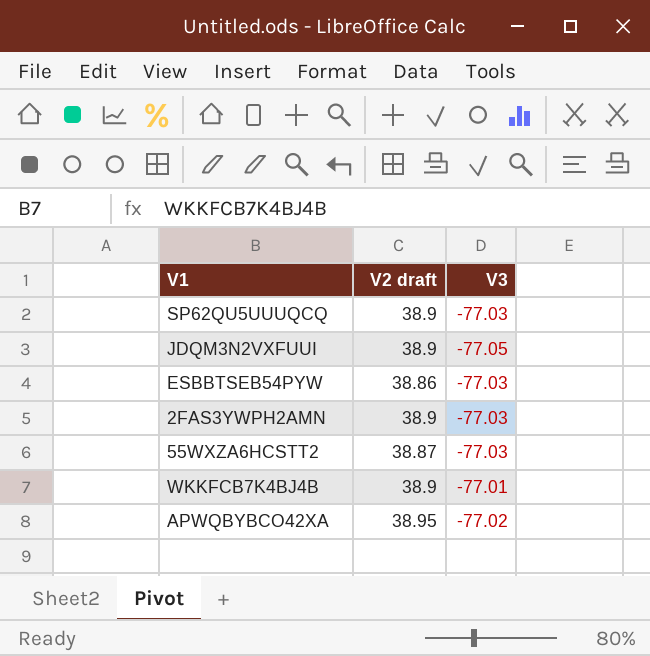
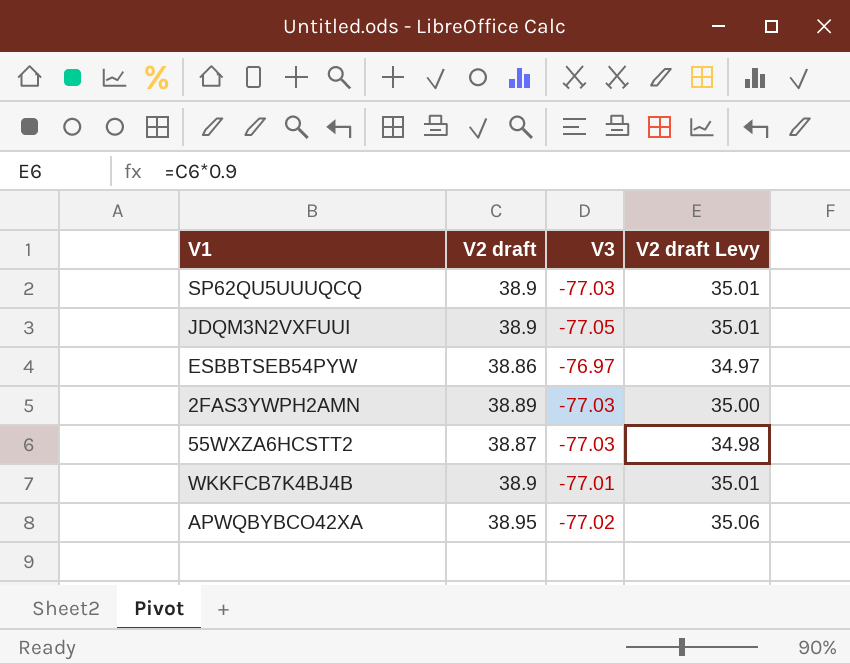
column V2 draft Levy | formula: none -> [V2 draft] * 0.9
ESBBTSEB54PYW | V3: -77.03 -> -76.97
2FAS3YWPH2AMN | V2 draft: 38.9 -> 38.89

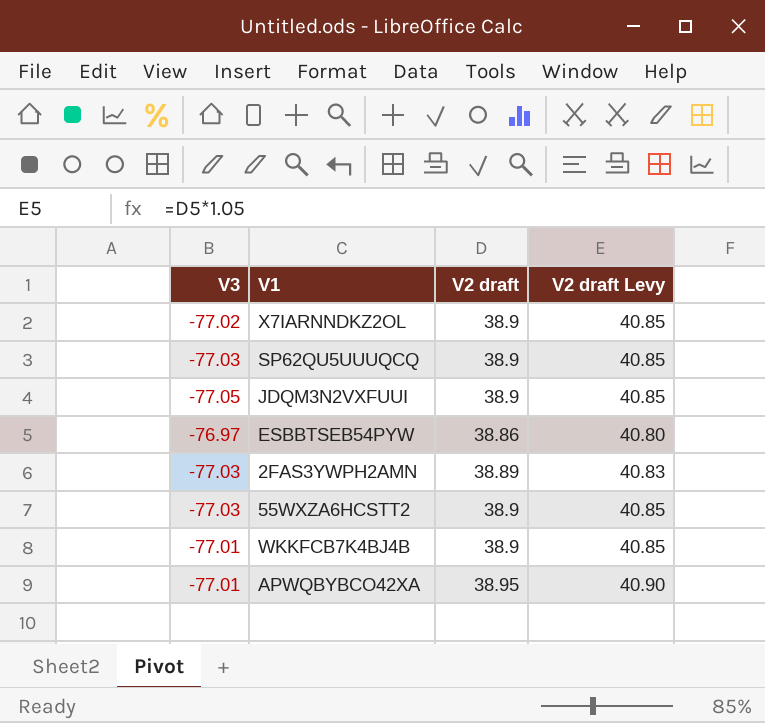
column V3 | position: 3 -> 1
column V2 draft Levy | formula: [V2 draft] * 0.9 -> [V2 draft] * 1.05
row X7IARNNDKZ2OL: none -> -77.02 | 38.9 | 40.85
55WXZA6HCSTT2 | V2 draft: 38.87 -> 38.9
APWQBYBCO42XA | V3: -77.02 -> -77.01

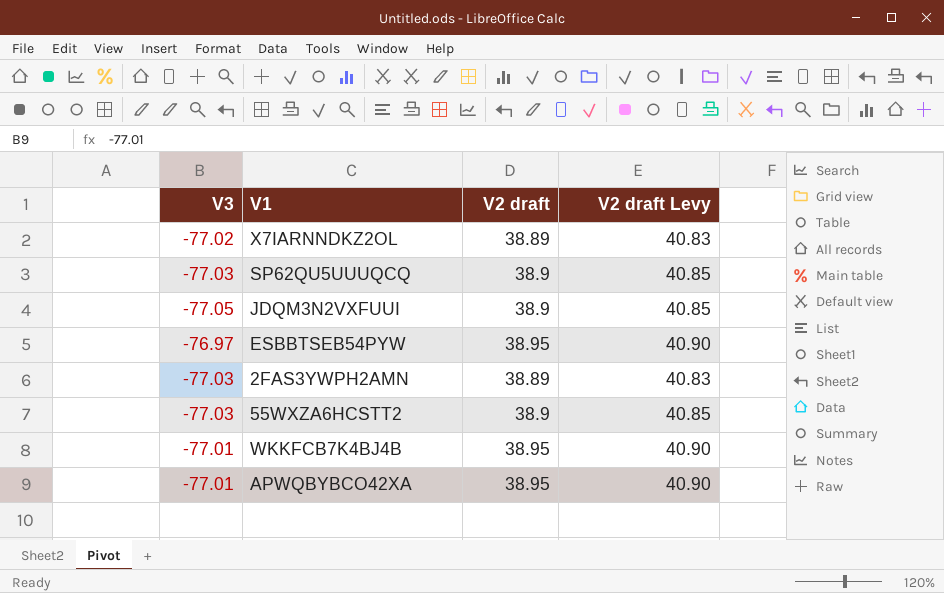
X7IARNNDKZ2OL | V2 draft: 38.9 -> 38.89
X7IARNNDKZ2OL | V2 draft Levy: 40.85 -> 40.83
ESBBTSEB54PYW | V2 draft: 38.86 -> 38.95
ESBBTSEB54PYW | V2 draft Levy: 40.80 -> 40.90
WKKFCB7K4BJ4B | V2 draft: 38.9 -> 38.95
WKKFCB7K4BJ4B | V2 draft Levy: 40.85 -> 40.90

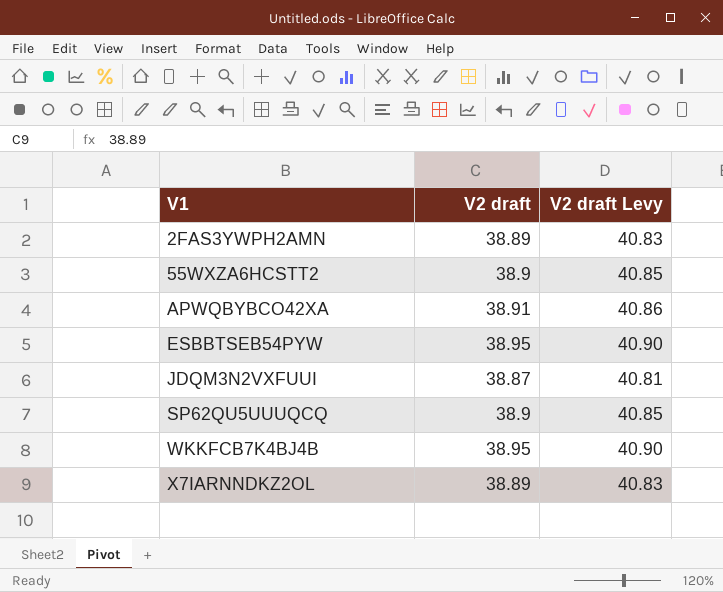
row order: none -> V1 ascending
column V3 | position: 1 -> none
APWQBYBCO42XA | V2 draft: 38.95 -> 38.91
APWQBYBCO42XA | V2 draft Levy: 40.90 -> 40.86
JDQM3N2VXFUUI | V2 draft: 38.9 -> 38.87
JDQM3N2VXFUUI | V2 draft Levy: 40.85 -> 40.81

